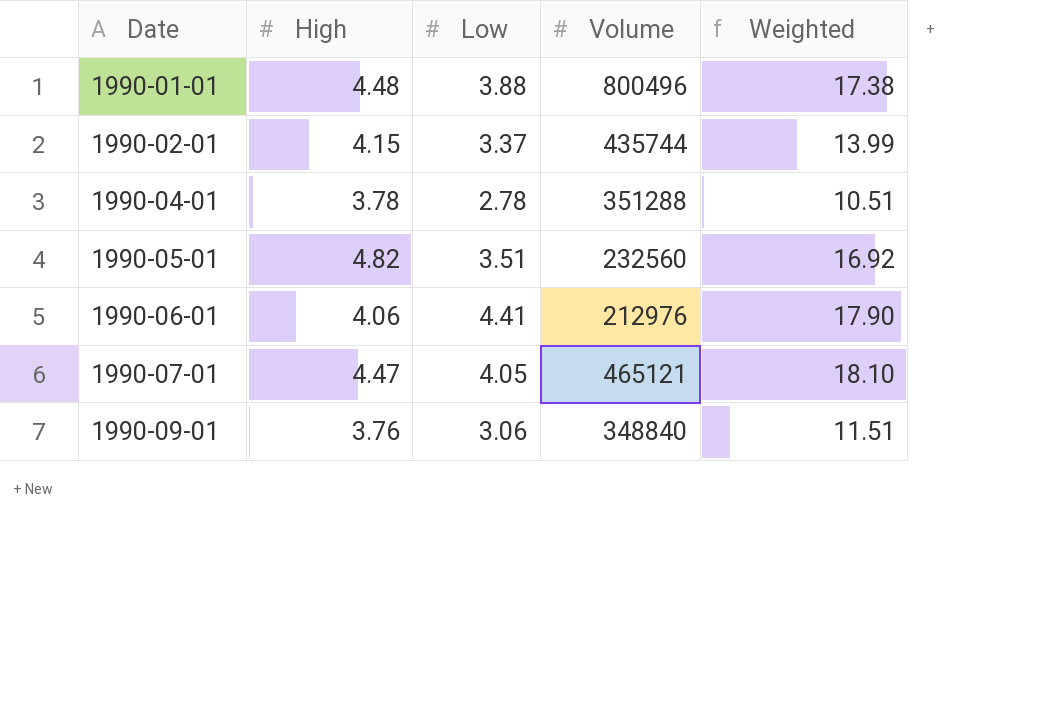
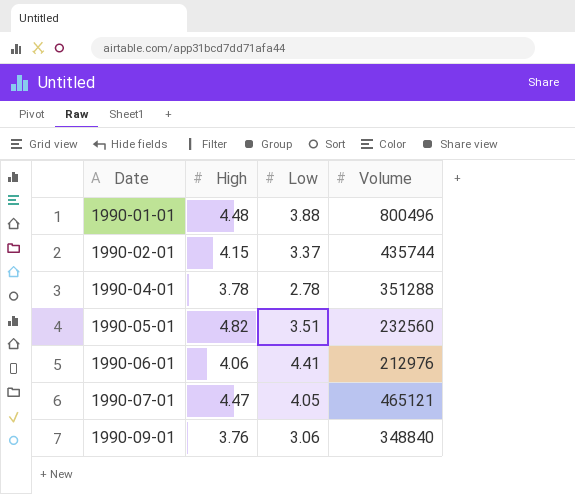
column Weighted | formula: [High] * [Low] -> none

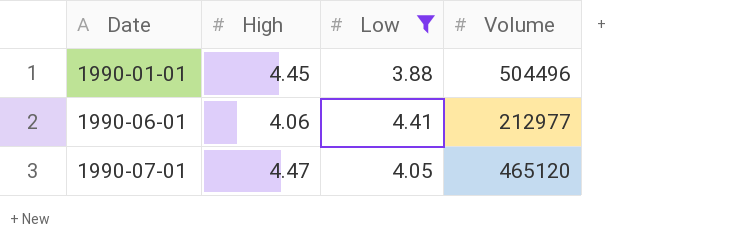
filter: none -> Low >= 3.88
1990-01-01 | High: 4.48 -> 4.45
1990-01-01 | Volume: 800496 -> 504496
1990-06-01 | Volume: 212976 -> 212977
1990-07-01 | Volume: 465121 -> 465120

